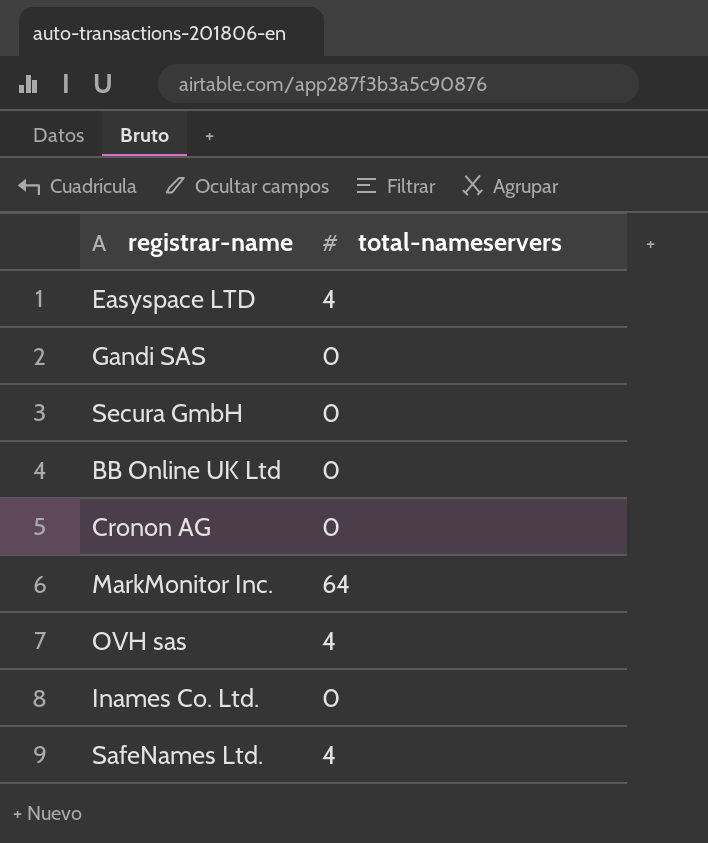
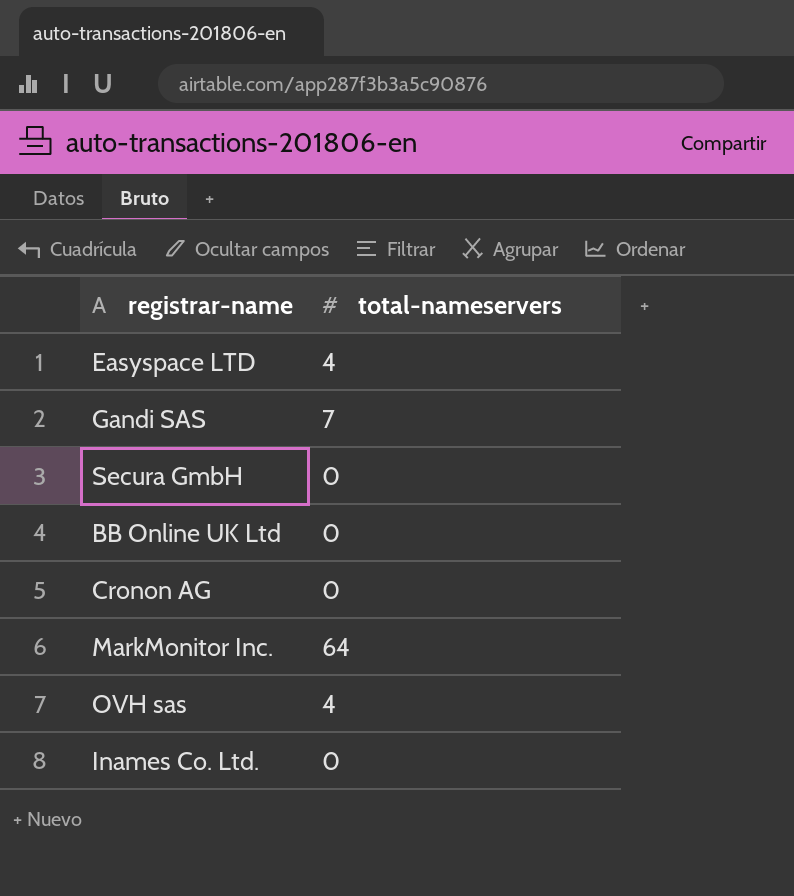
row SafeNames Ltd.: 4 -> none
Gandi SAS | total-nameservers: 0 -> 7

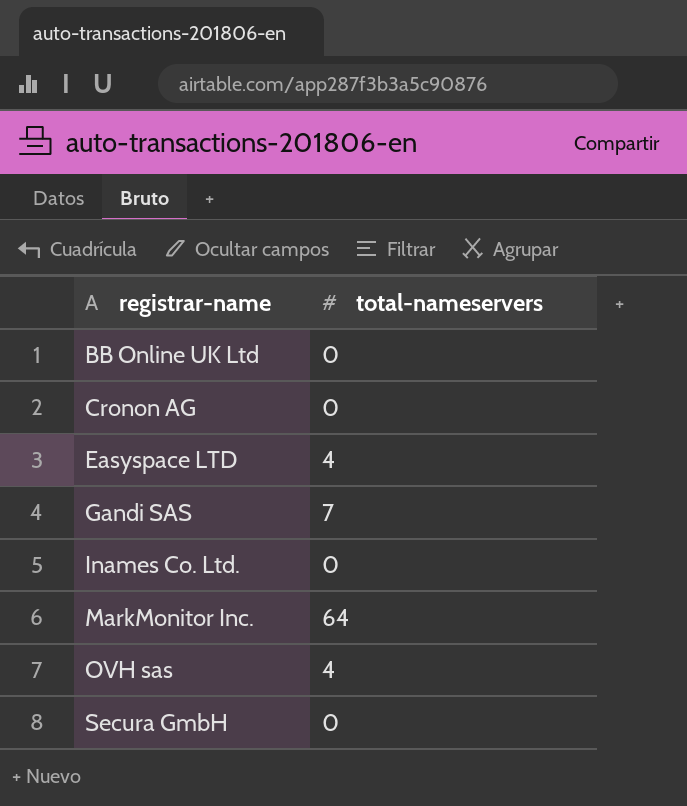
row order: none -> registrar-name ascending

